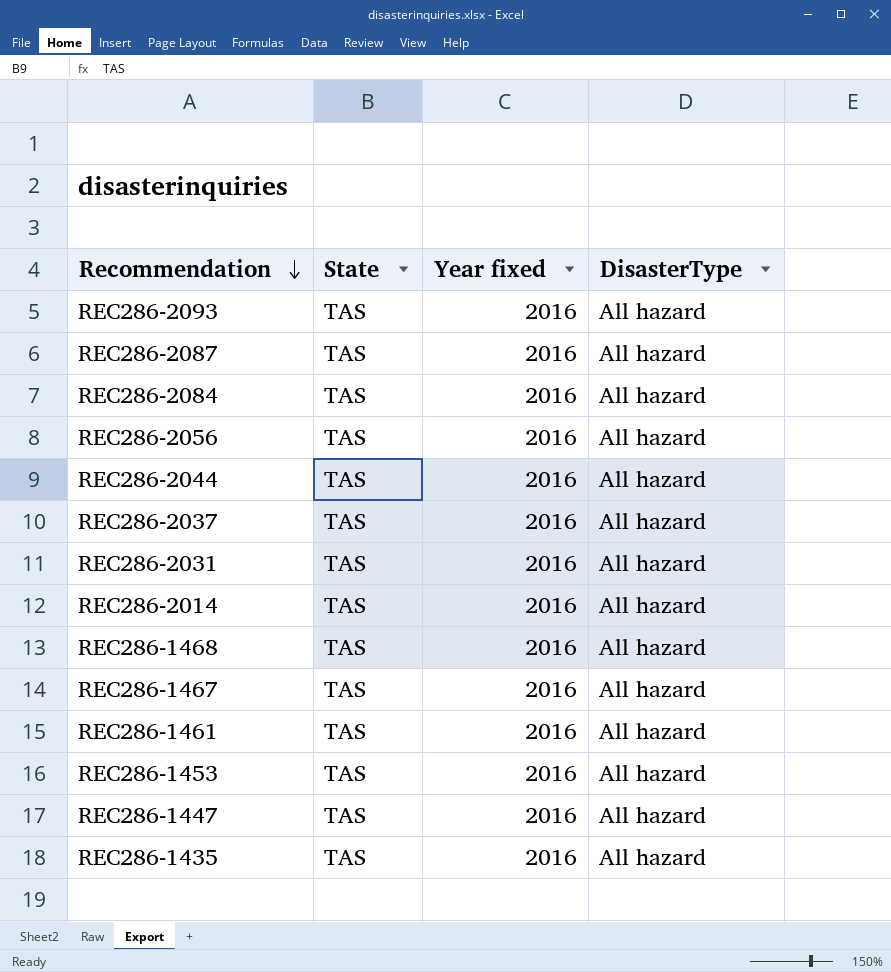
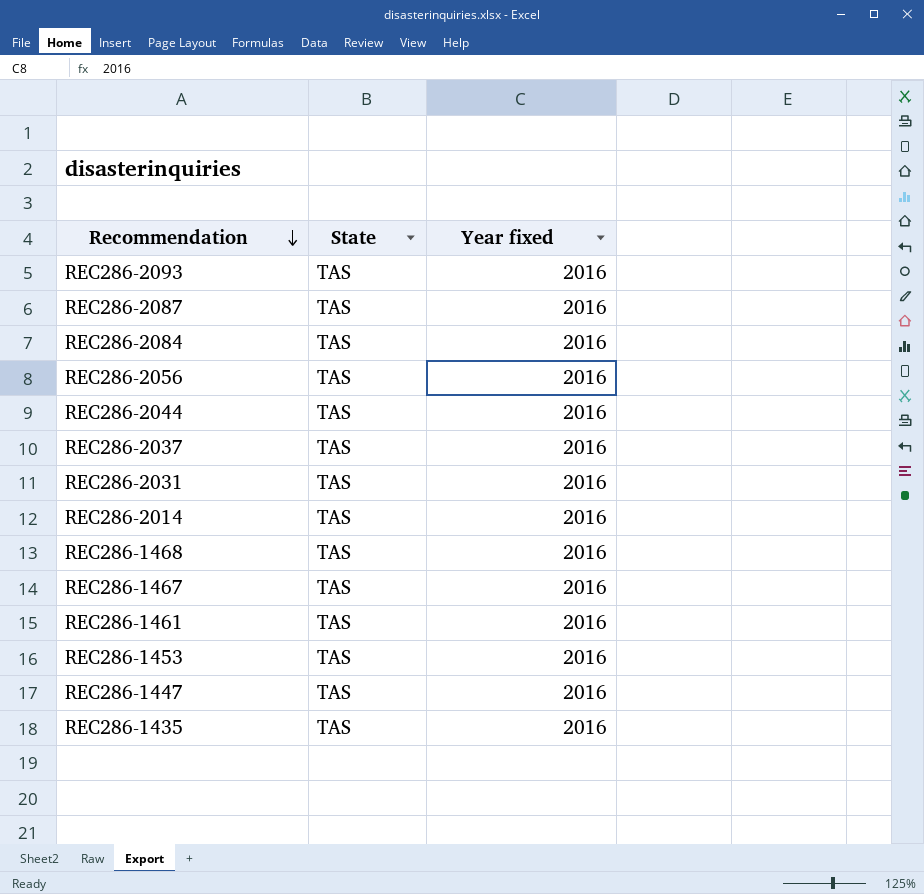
column DisasterType | position: 4 -> none

